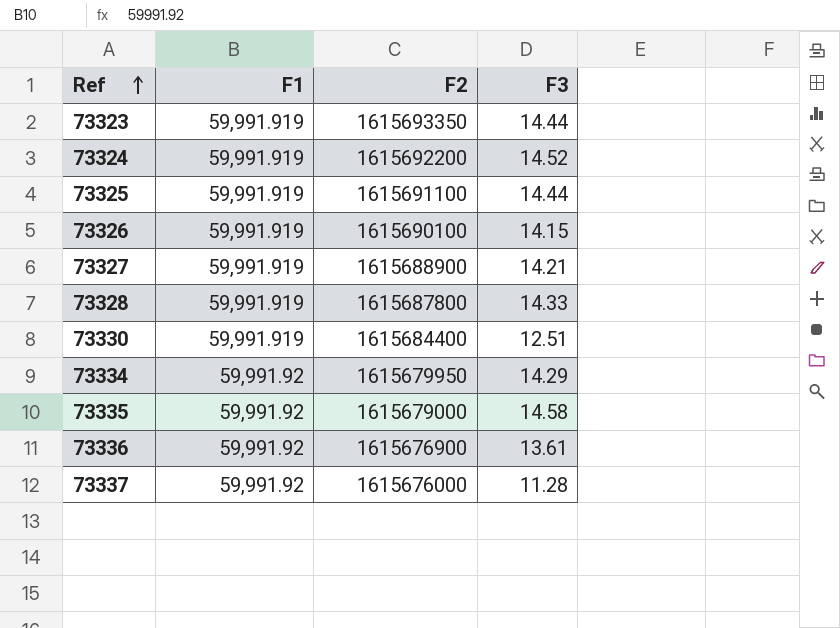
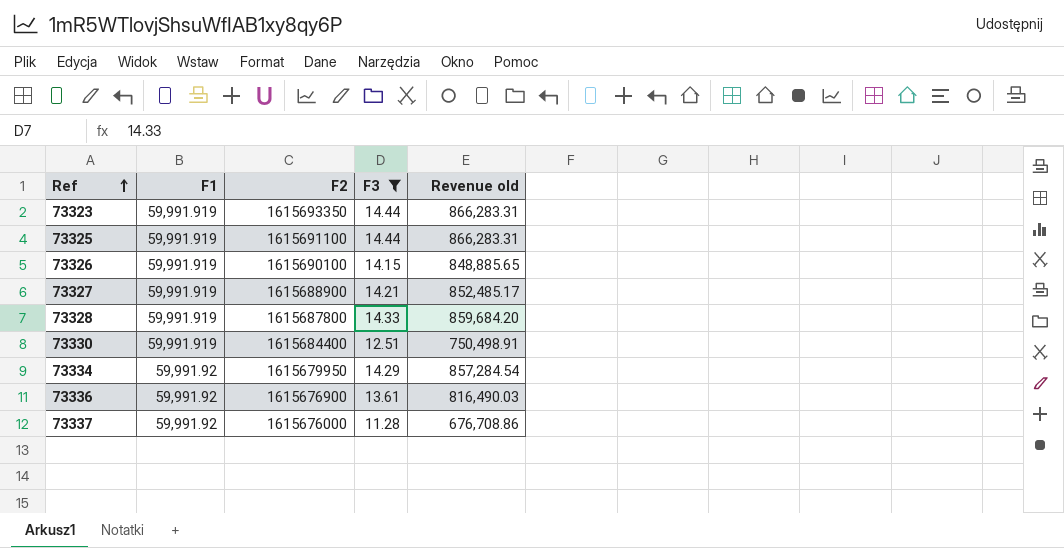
filter: none -> F3 <= 14.44
column Revenue old | formula: none -> [F1] * [F3]

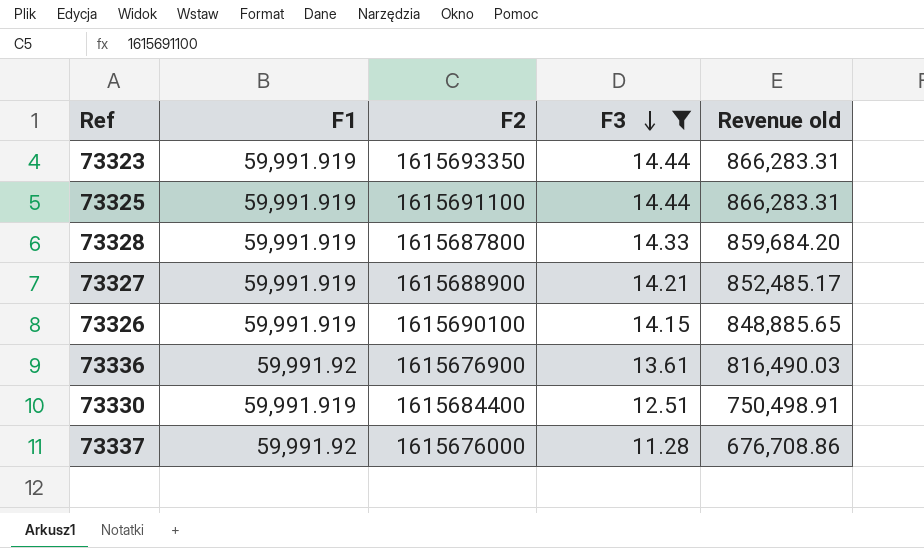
row order: Ref ascending -> F3 descending
row 73334: 59,991.92 | 1615679950 | 14.29 | 857,284.54 -> none

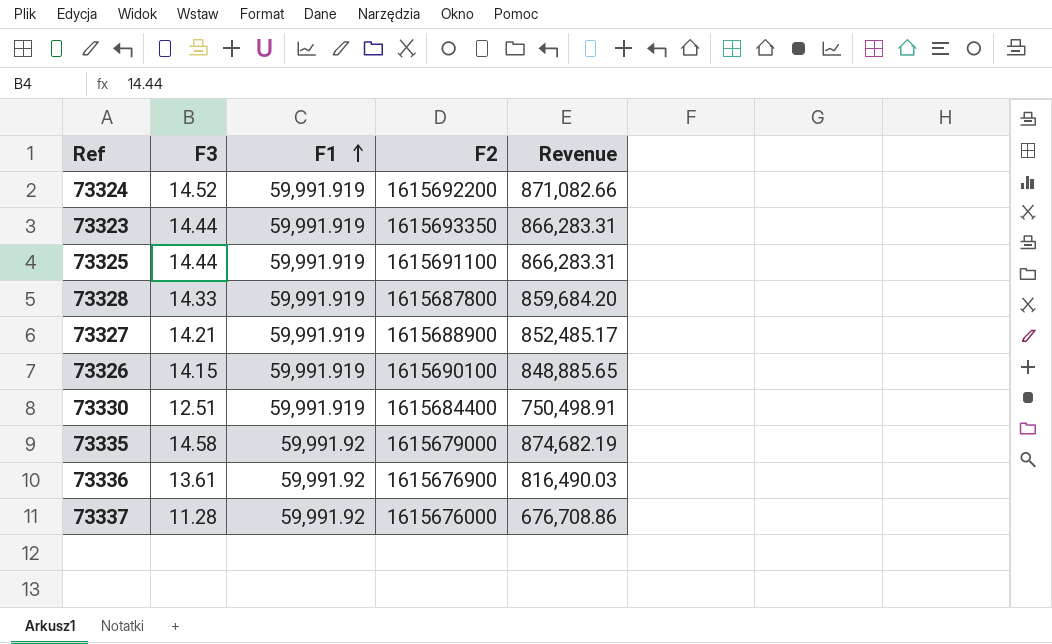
filter: F3 <= 14.44 -> none
row order: F3 descending -> F1 ascending
column F3 | position: 4 -> 2
column name: Revenue old -> Revenue

